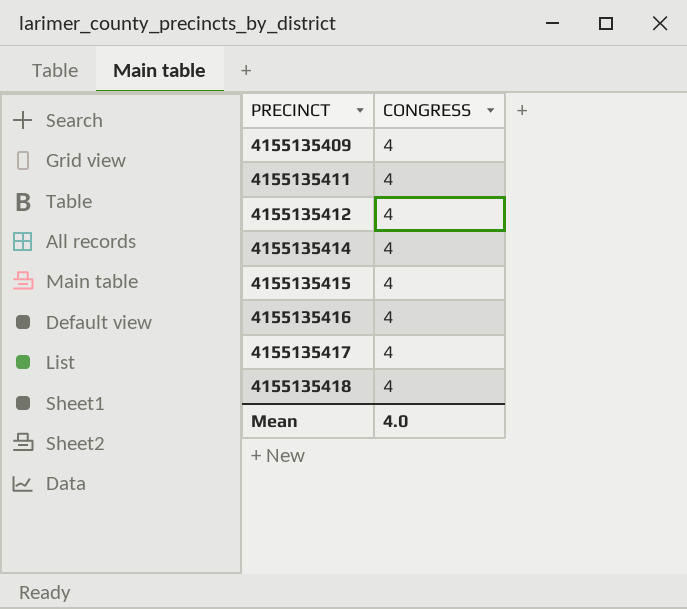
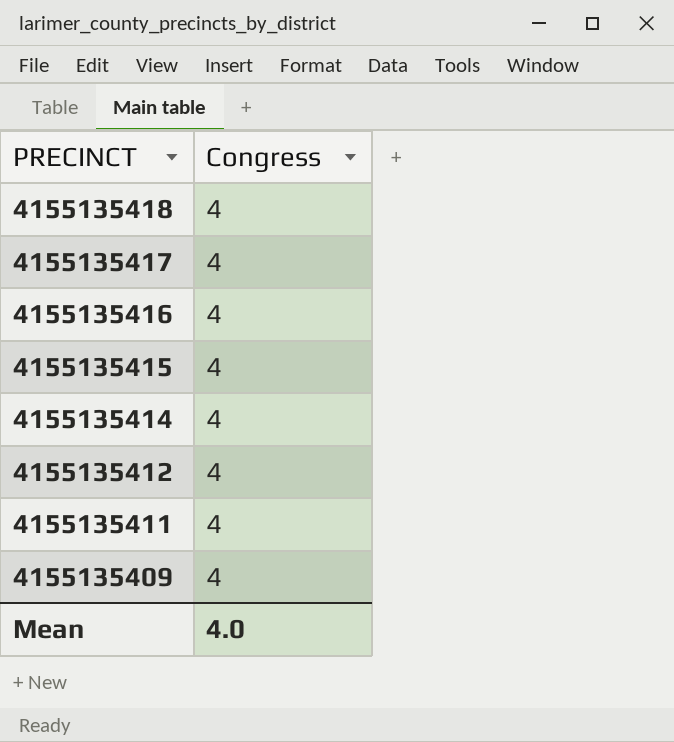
row order: PRECINCT ascending -> PRECINCT descending
column name: CONGRESS -> Congress

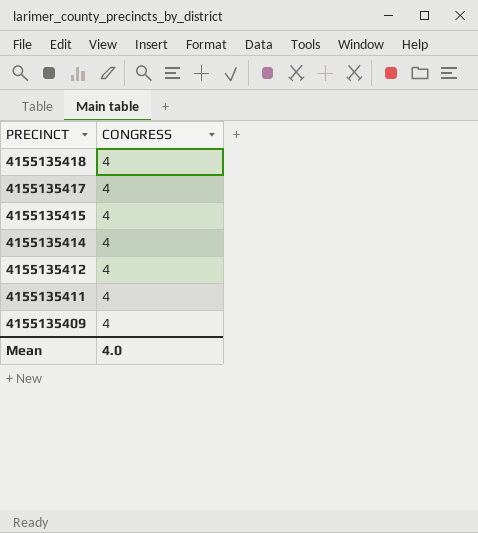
column name: Congress -> CONGRESS
row 4155135416: 4 -> none

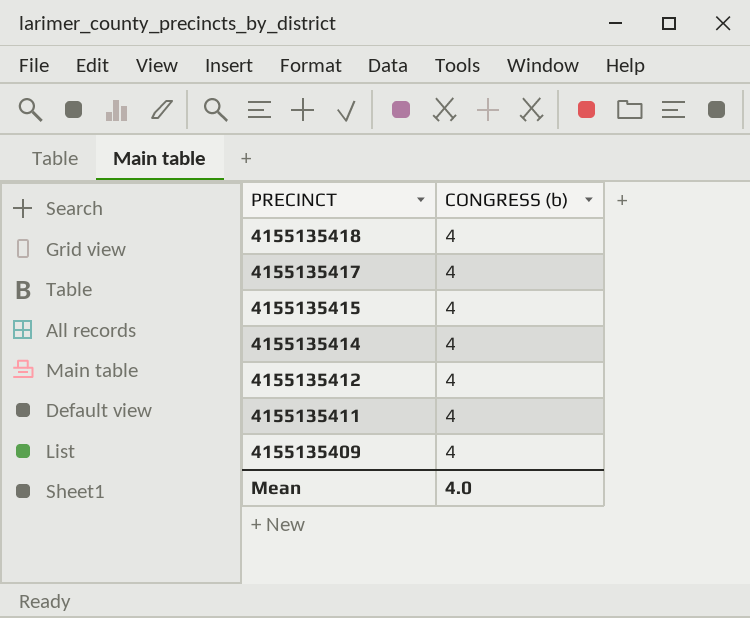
column name: CONGRESS -> CONGRESS (b)

